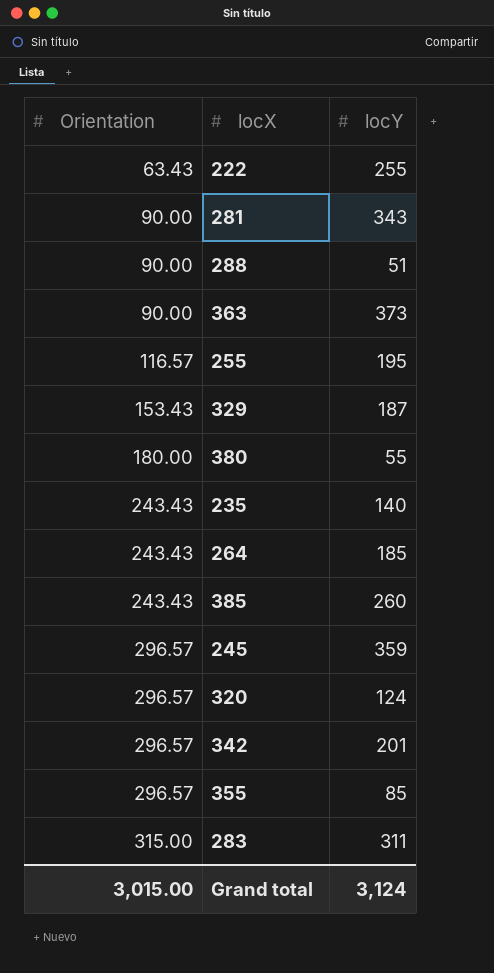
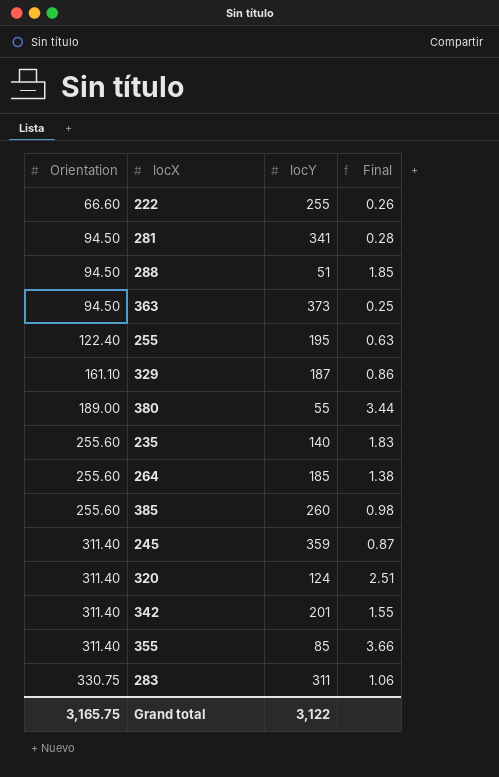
column Final | formula: none -> [Orientation] / [locY]
222 | Orientation: 63.43 -> 66.60
281 | Orientation: 90.00 -> 94.50
281 | locY: 343 -> 341
288 | Orientation: 90.00 -> 94.50
363 | Orientation: 90.00 -> 94.50
255 | Orientation: 116.57 -> 122.40
329 | Orientation: 153.43 -> 161.10
380 | Orientation: 180.00 -> 189.00
235 | Orientation: 243.43 -> 255.60
264 | Orientation: 243.43 -> 255.60
385 | Orientation: 243.43 -> 255.60
245 | Orientation: 296.57 -> 311.40
320 | Orientation: 296.57 -> 311.40
342 | Orientation: 296.57 -> 311.40
355 | Orientation: 296.57 -> 311.40
283 | Orientation: 315.00 -> 330.75
Grand total | Orientation: 3,015.00 -> 3,165.75
Grand total | locY: 3,124 -> 3,122

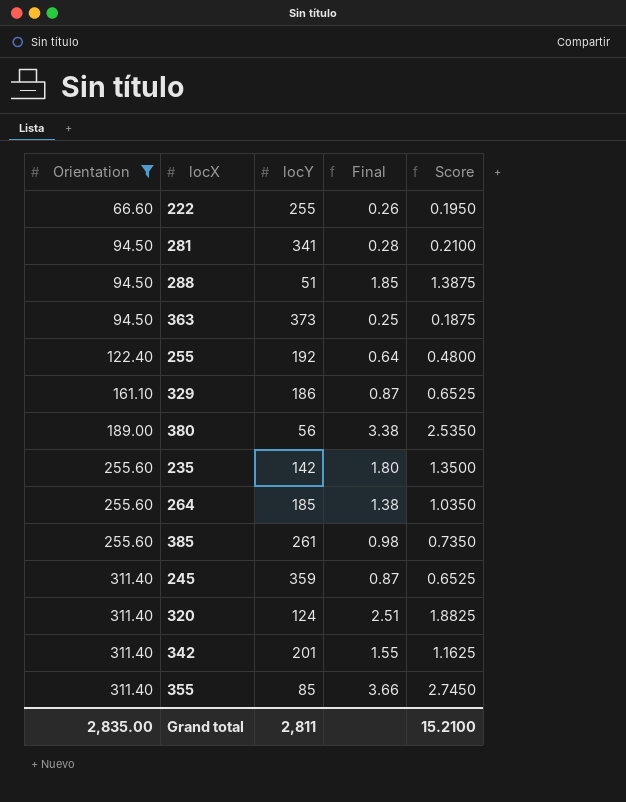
filter: none -> Orientation != 330.75
column Score | formula: none -> [Final] * 0.75
255 | locY: 195 -> 192
255 | Final: 0.63 -> 0.64
329 | locY: 187 -> 186
329 | Final: 0.86 -> 0.87
380 | locY: 55 -> 56
380 | Final: 3.44 -> 3.38
235 | locY: 140 -> 142
235 | Final: 1.83 -> 1.80
385 | locY: 260 -> 261
Grand total | Orientation: 3,165.75 -> 2,835.00
Grand total | locY: 3,122 -> 2,811

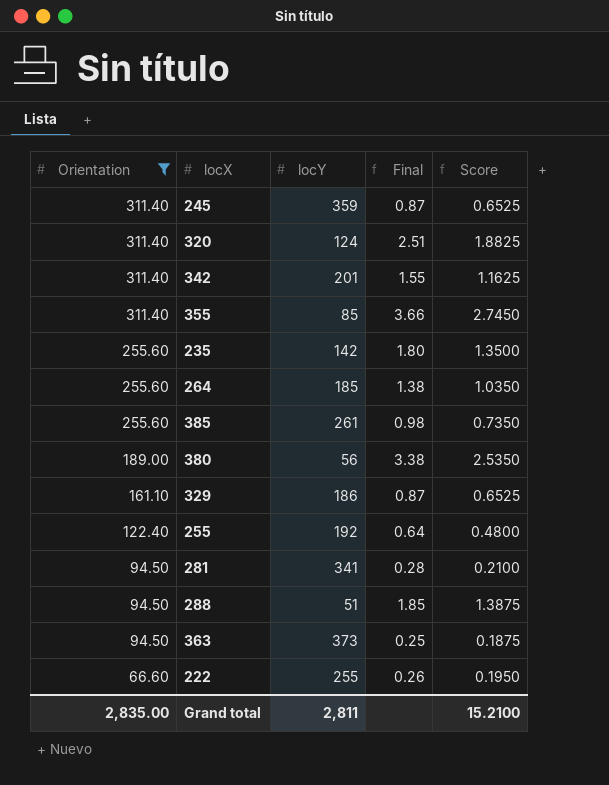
row order: Orientation ascending -> Orientation descending

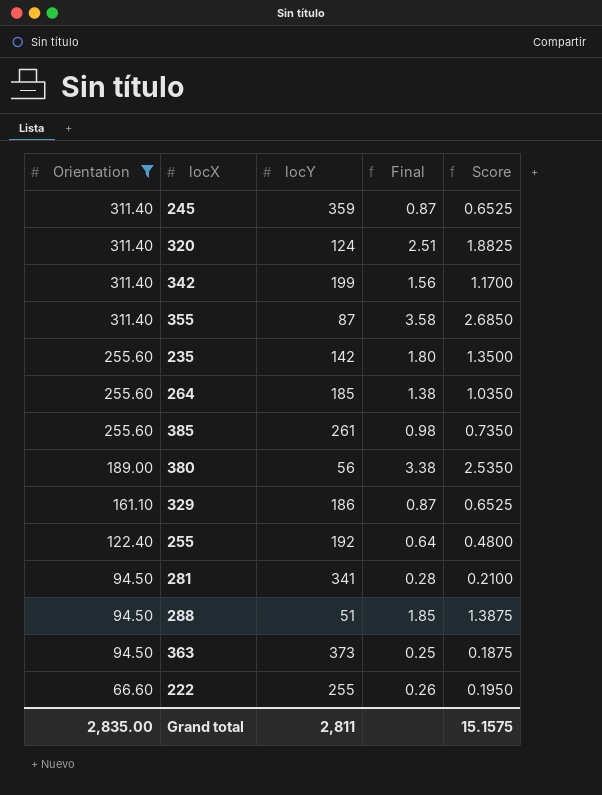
342 | locY: 201 -> 199
342 | Final: 1.55 -> 1.56
342 | Score: 1.1625 -> 1.1700
355 | locY: 85 -> 87
355 | Final: 3.66 -> 3.58
355 | Score: 2.7450 -> 2.6850
Grand total | Score: 15.2100 -> 15.1575

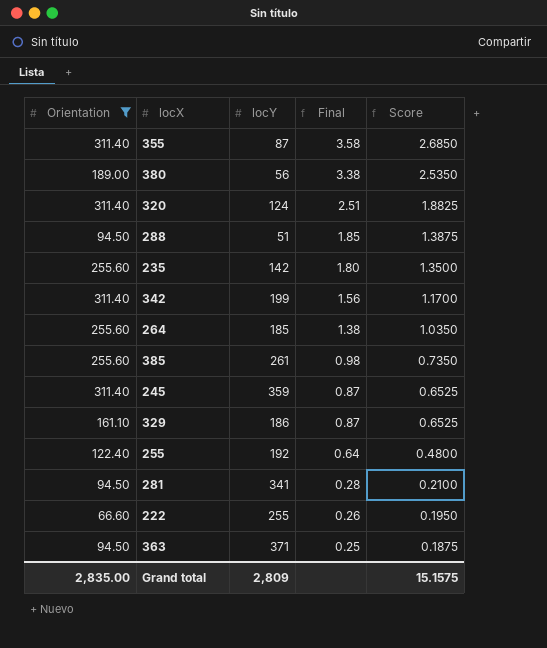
row order: Orientation descending -> Final descending
363 | locY: 373 -> 371
Grand total | locY: 2,811 -> 2,809

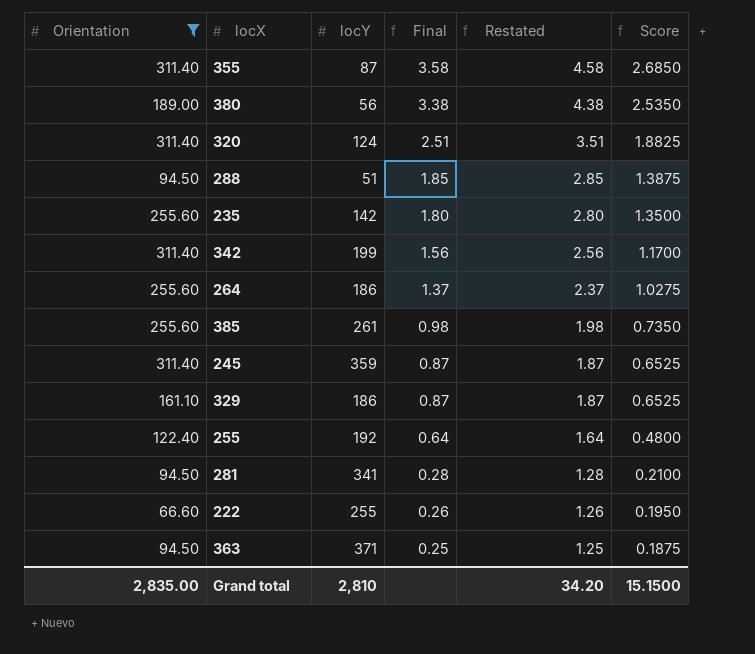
column Restated | formula: none -> [Final] + 1
264 | locY: 185 -> 186
264 | Final: 1.38 -> 1.37
264 | Score: 1.0350 -> 1.0275
Grand total | locY: 2,809 -> 2,810
Grand total | Score: 15.1575 -> 15.1500

